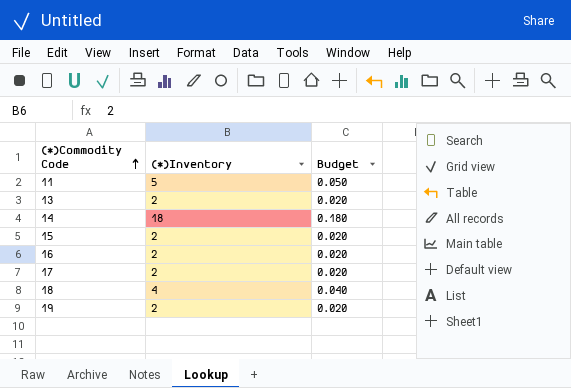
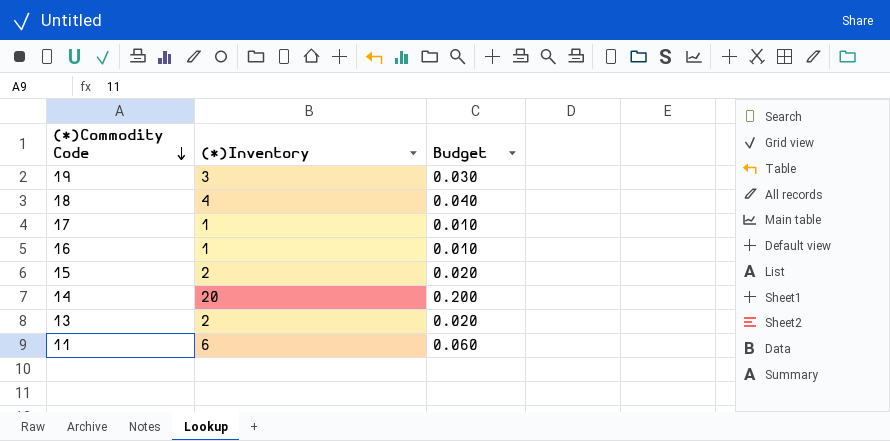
row order: (*)Commodity Code ascending -> (*)Commodity Code descending
19 | (*)Inventory: 2 -> 3
19 | Budget: 0.020 -> 0.030
17 | (*)Inventory: 2 -> 1
17 | Budget: 0.020 -> 0.010
16 | (*)Inventory: 2 -> 1
16 | Budget: 0.020 -> 0.010
14 | (*)Inventory: 18 -> 20
14 | Budget: 0.180 -> 0.200
11 | (*)Inventory: 5 -> 6
11 | Budget: 0.050 -> 0.060

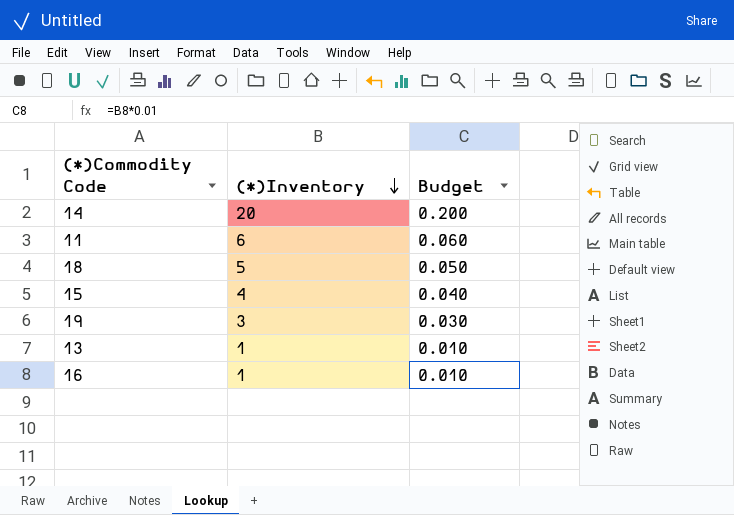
row order: (*)Commodity Code descending -> (*)Inventory descending
row 17: 1 | 0.010 -> none
18 | (*)Inventory: 4 -> 5
18 | Budget: 0.040 -> 0.050
15 | (*)Inventory: 2 -> 4
15 | Budget: 0.020 -> 0.040
13 | (*)Inventory: 2 -> 1
13 | Budget: 0.020 -> 0.010

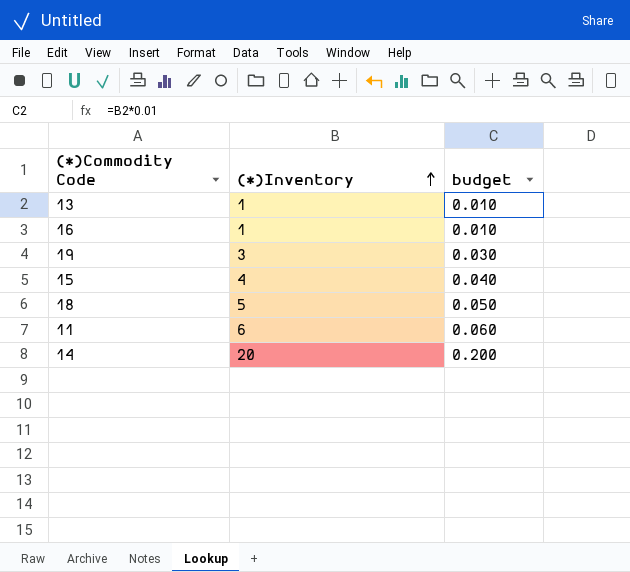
row order: (*)Inventory descending -> (*)Inventory ascending
column name: Budget -> budget

